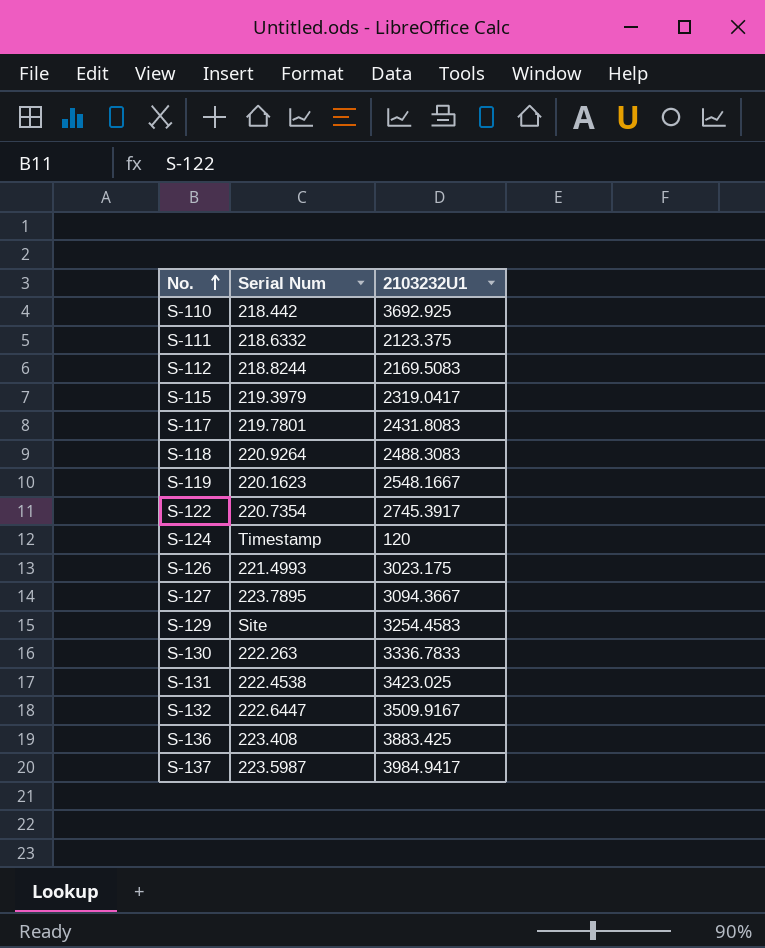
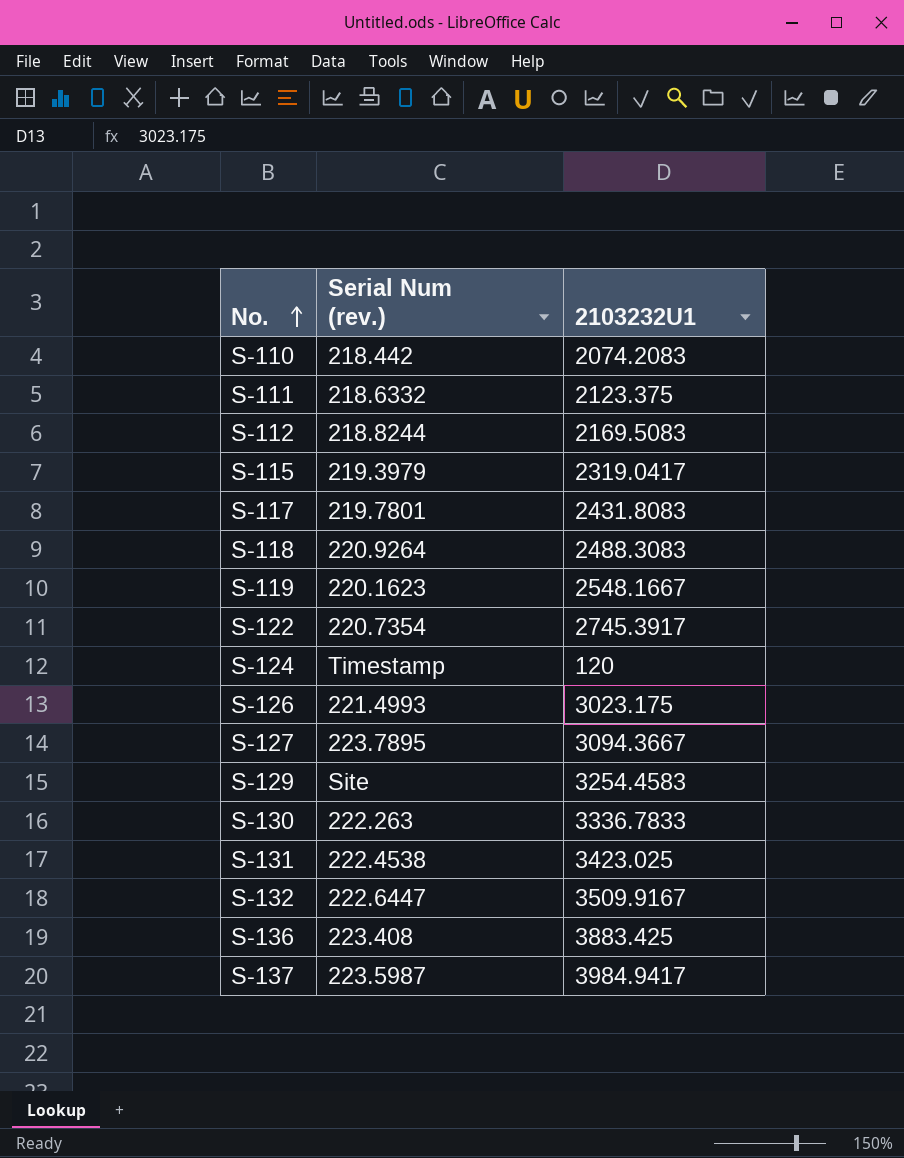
column name: Serial Num -> Serial Num (rev.)
S-110 | 2103232U1: 3692.925 -> 2074.2083

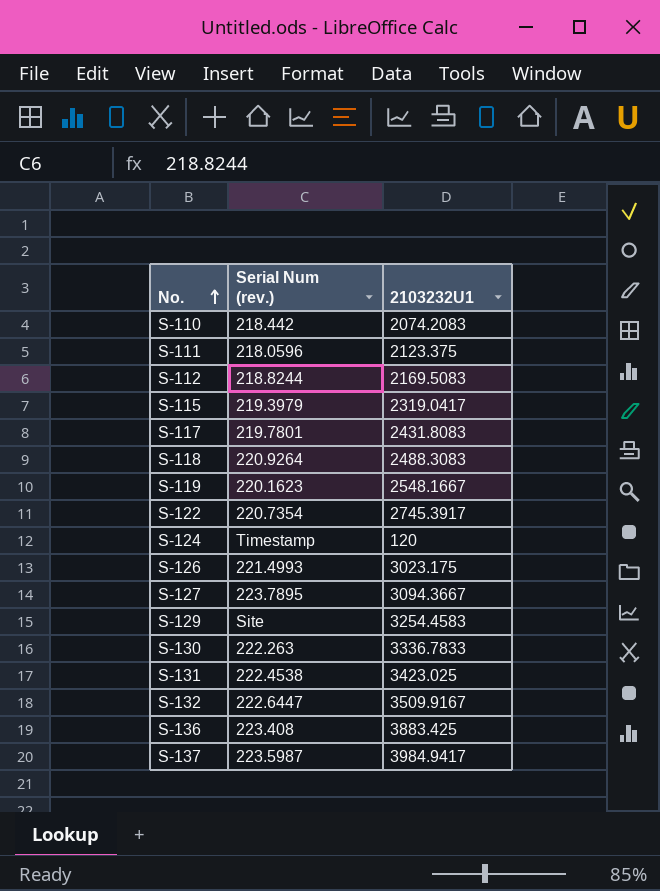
S-111 | Serial Num (rev.): 218.6332 -> 218.0596

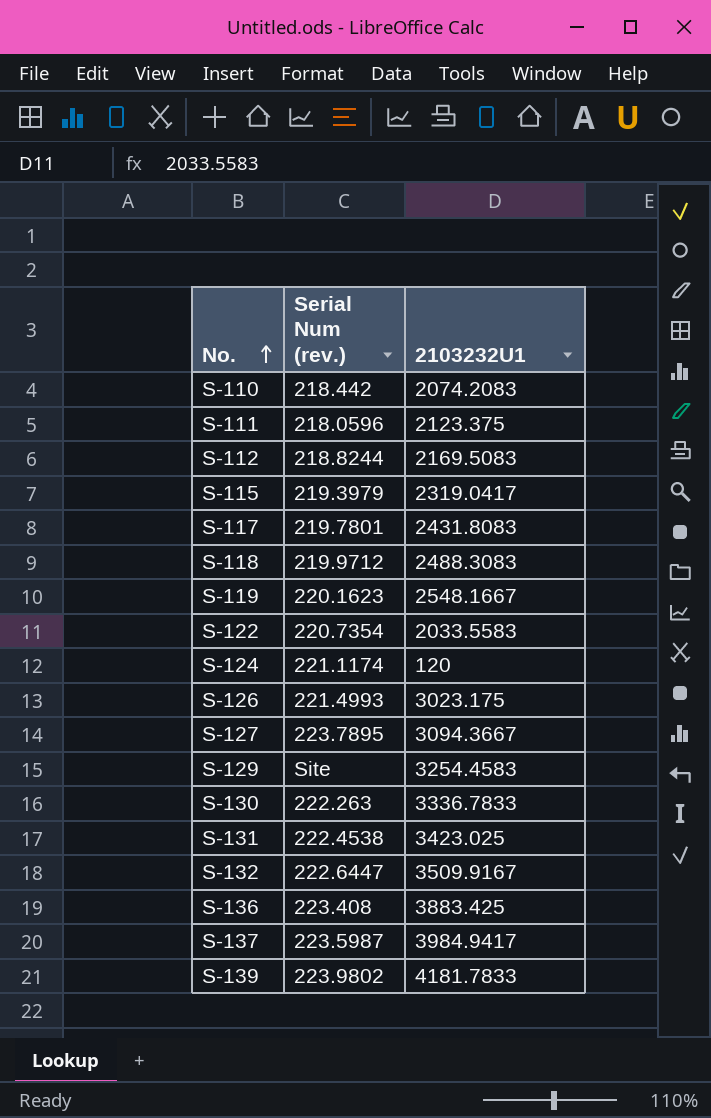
S-118 | Serial Num (rev.): 220.9264 -> 219.9712
S-122 | 2103232U1: 2745.3917 -> 2033.5583
S-124 | Serial Num (rev.): Timestamp -> 221.1174
row S-139: none -> 223.9802 | 4181.7833

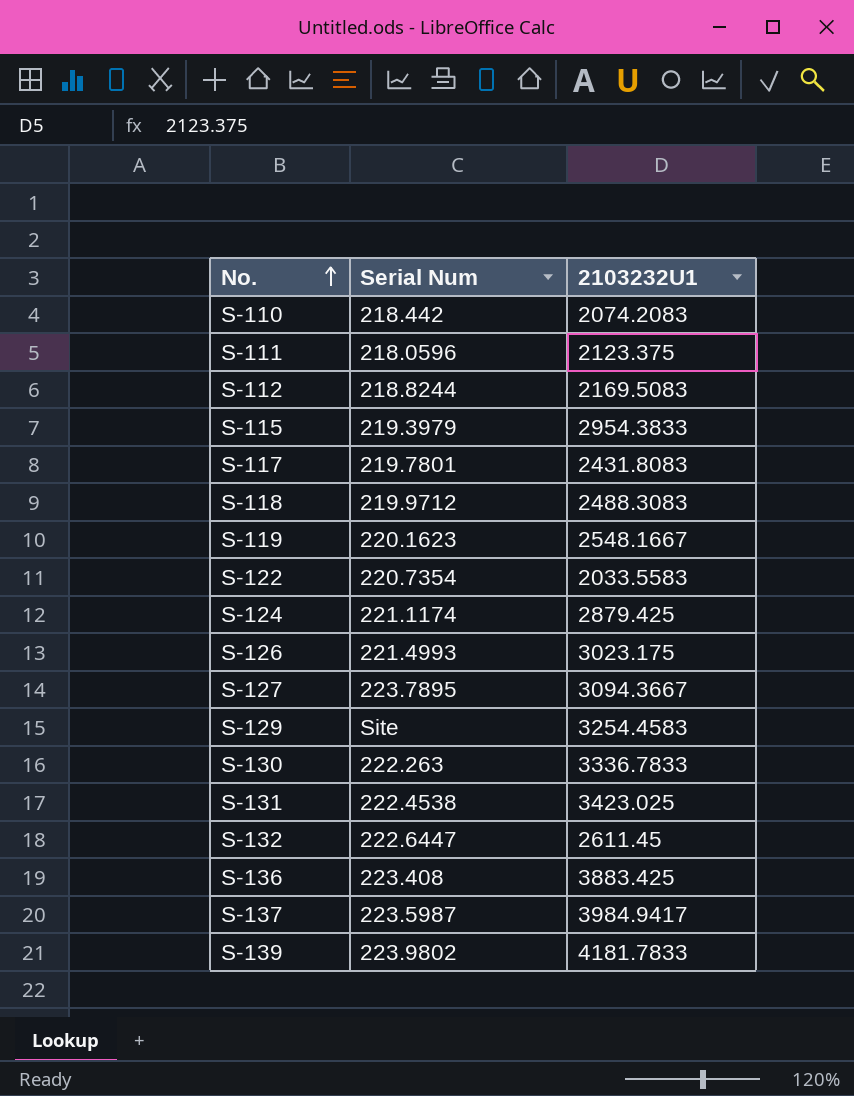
column name: Serial Num (rev.) -> Serial Num
S-115 | 2103232U1: 2319.0417 -> 2954.3833
S-124 | 2103232U1: 120 -> 2879.425
S-132 | 2103232U1: 3509.9167 -> 2611.45

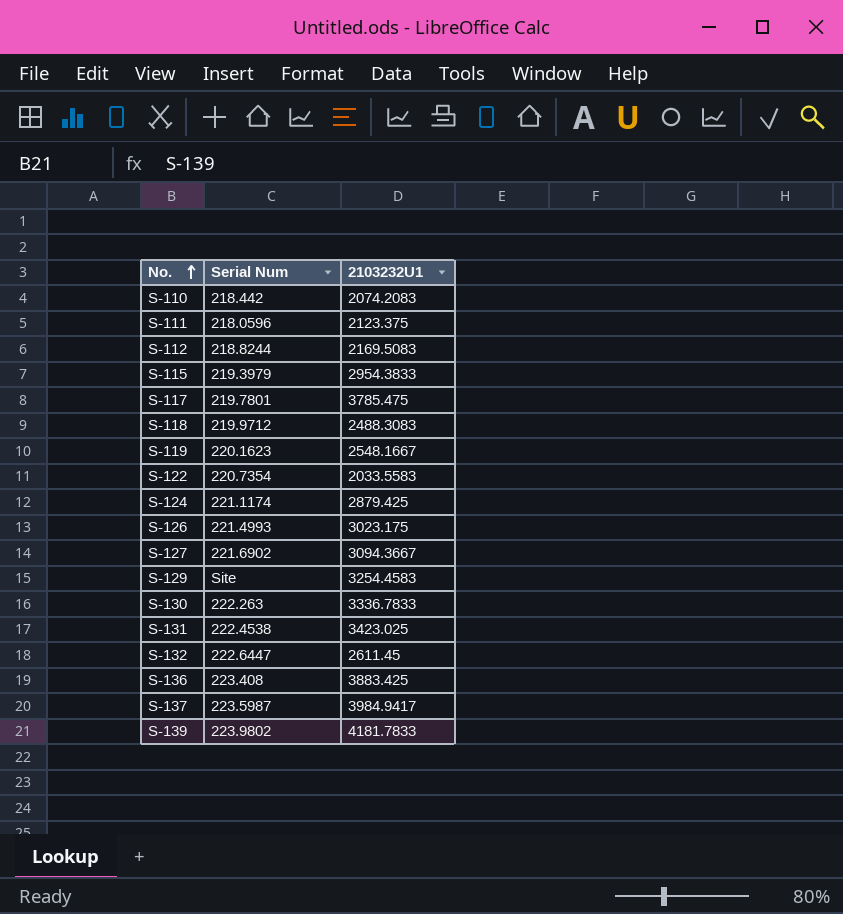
S-117 | 2103232U1: 2431.8083 -> 3785.475
S-127 | Serial Num: 223.7895 -> 221.6902

